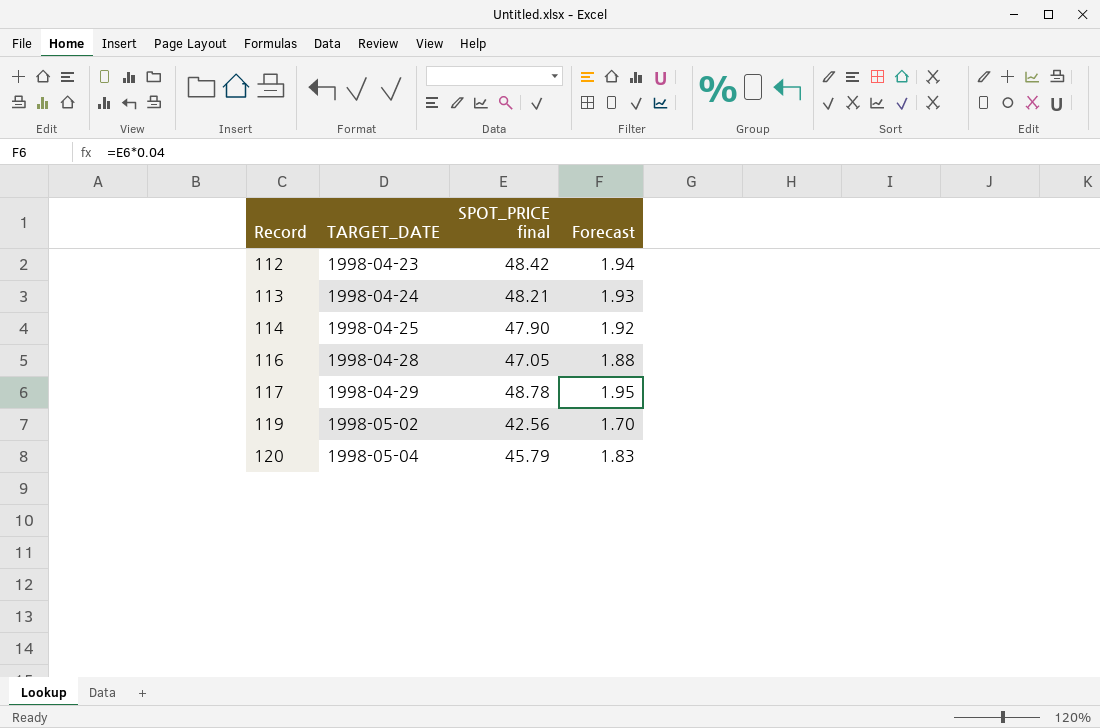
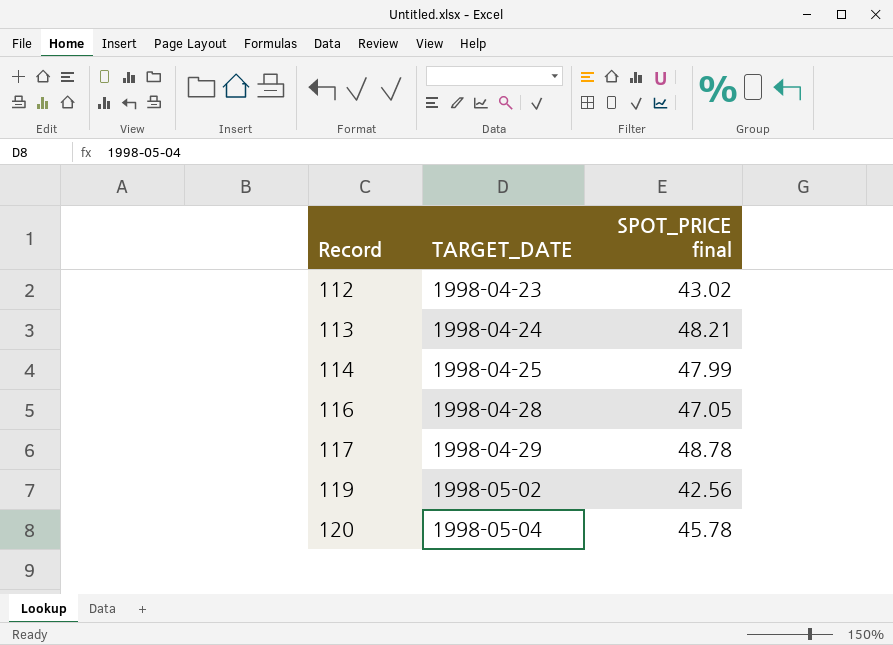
column Forecast | formula: [SPOT_PRICE final] * 0.04 -> none
112 | SPOT_PRICE final: 48.42 -> 43.02
114 | SPOT_PRICE final: 47.90 -> 47.99
120 | SPOT_PRICE final: 45.79 -> 45.78

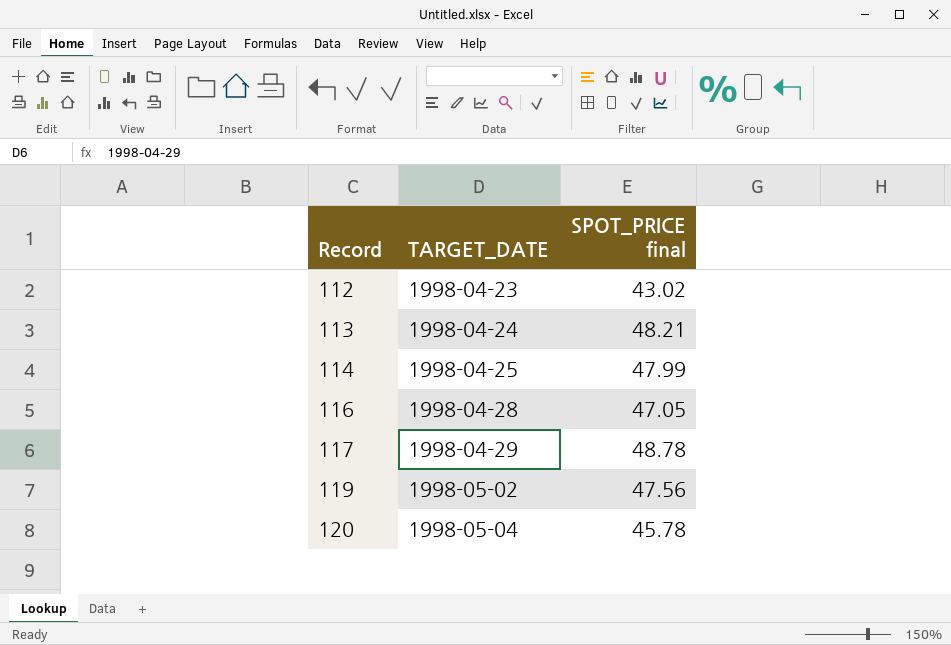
119 | SPOT_PRICE final: 42.56 -> 47.56

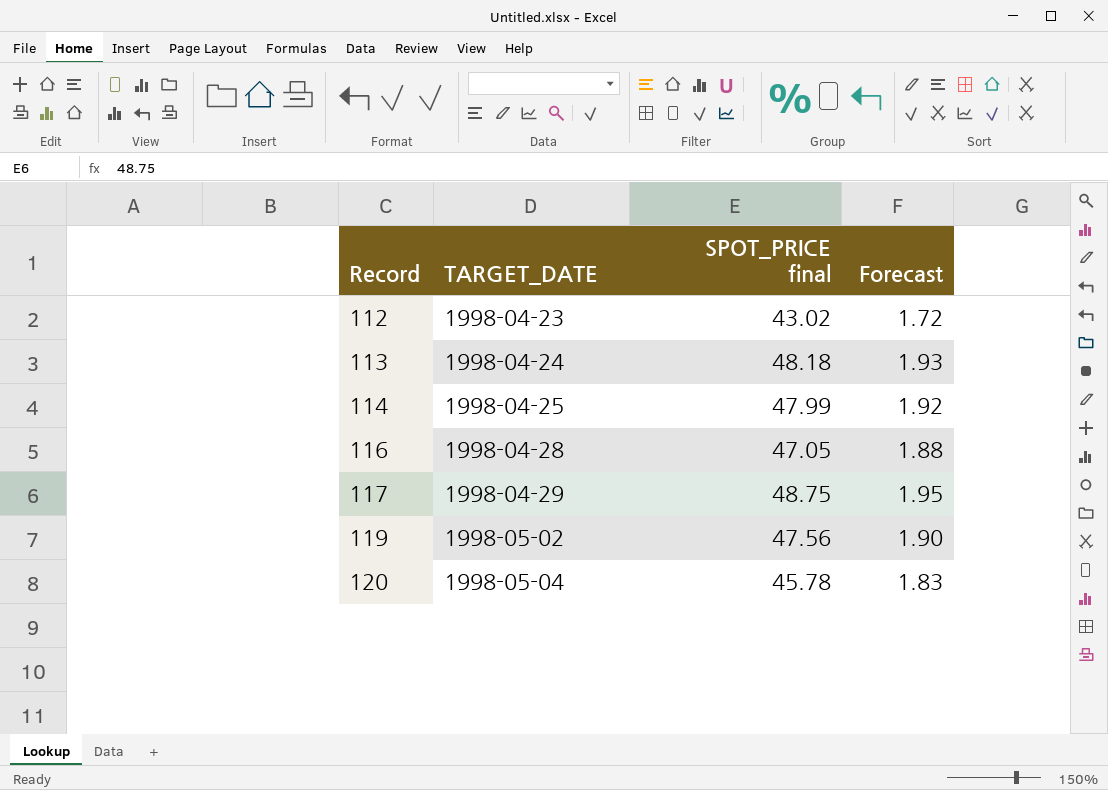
column Forecast | formula: none -> [SPOT_PRICE final] * 0.04
113 | SPOT_PRICE final: 48.21 -> 48.18
117 | SPOT_PRICE final: 48.78 -> 48.75

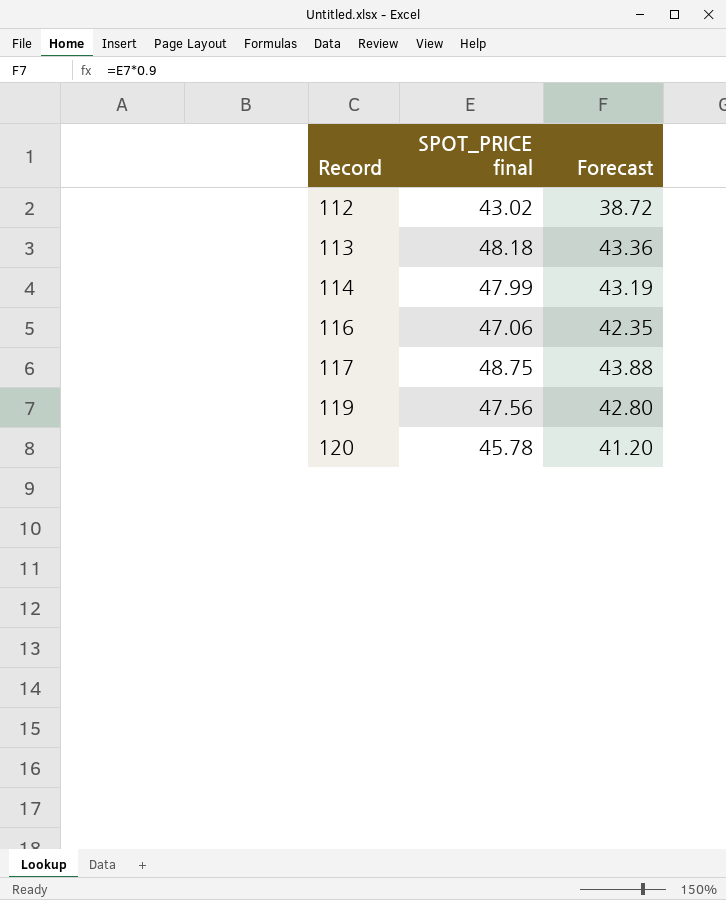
column TARGET_DATE | position: 2 -> none
column Forecast | formula: [SPOT_PRICE final] * 0.04 -> [SPOT_PRICE final] * 0.9
116 | SPOT_PRICE final: 47.05 -> 47.06

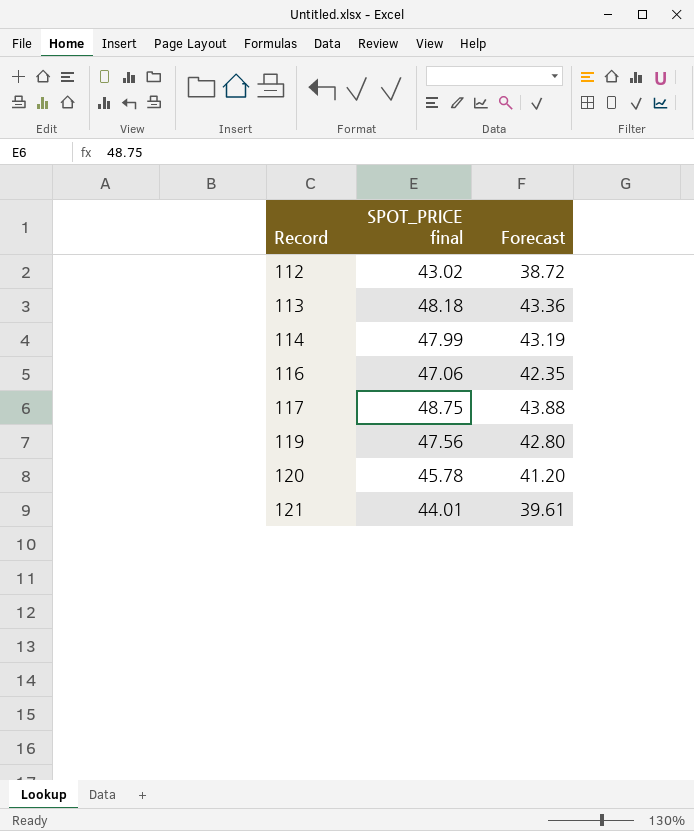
row 121: none -> 44.01 | 39.61

